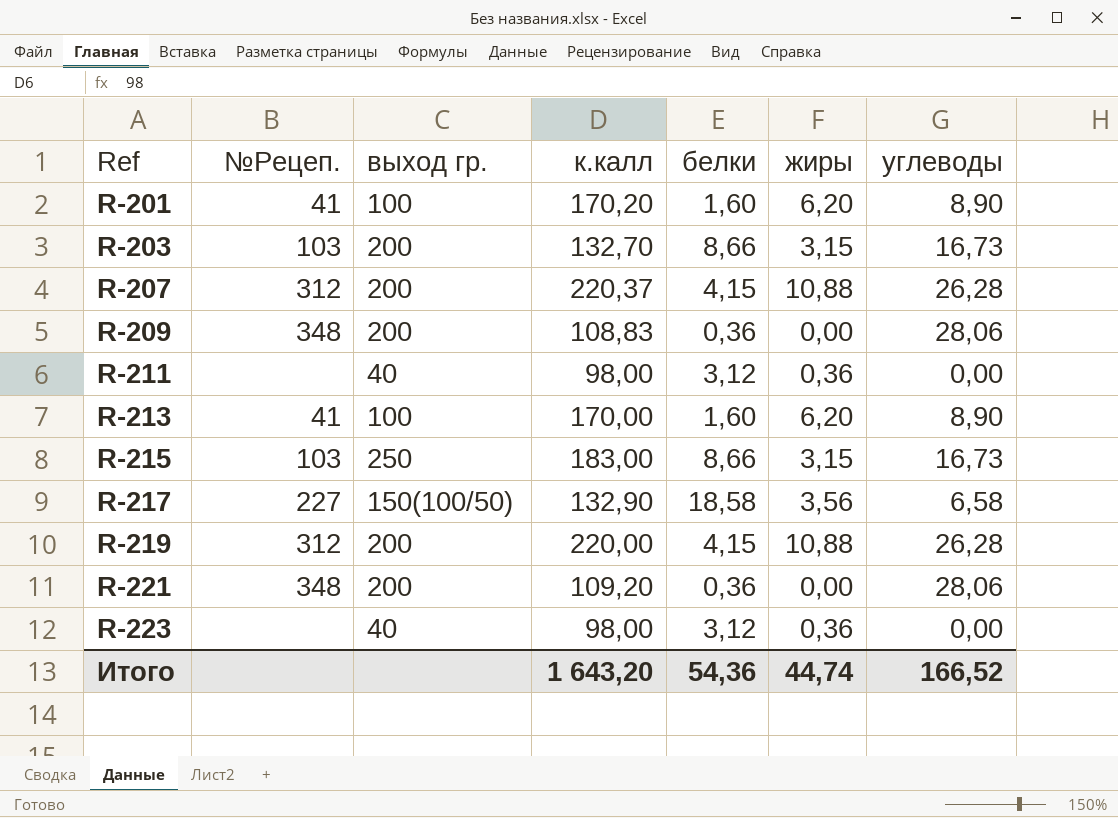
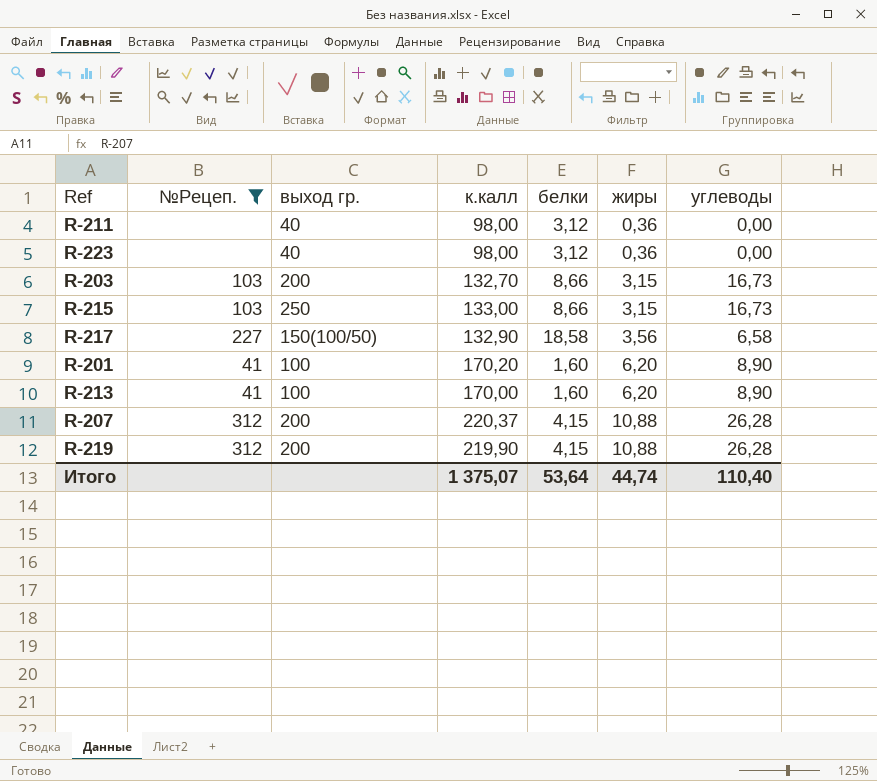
filter: none -> №Рецеп. != 348
row order: Ref ascending -> жиры ascending
R-215 | к.калл: 183,00 -> 133,00
R-219 | к.калл: 220,00 -> 219,90
Итого | к.калл: 1 643,20 -> 1 375,07
Итого | белки: 54,36 -> 53,64
Итого | углеводы: 166,52 -> 110,40

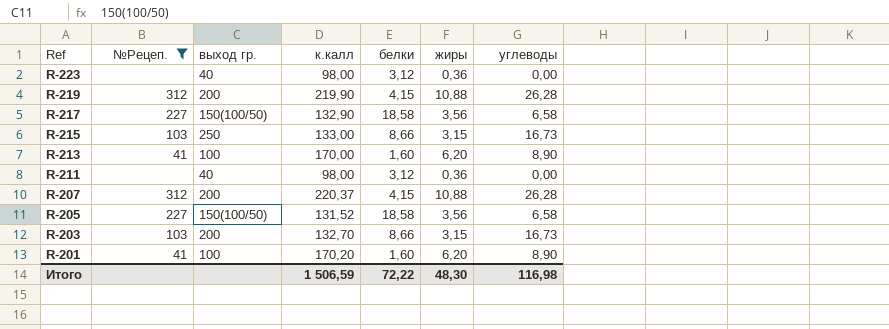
row order: жиры ascending -> Ref descending
row R-205: none -> 227 | 150(100/50) | 131,52 | 18,58 | 3,56 | 6,58
Итого | к.калл: 1 375,07 -> 1 506,59
Итого | белки: 53,64 -> 72,22
Итого | жиры: 44,74 -> 48,30
Итого | углеводы: 110,40 -> 116,98

